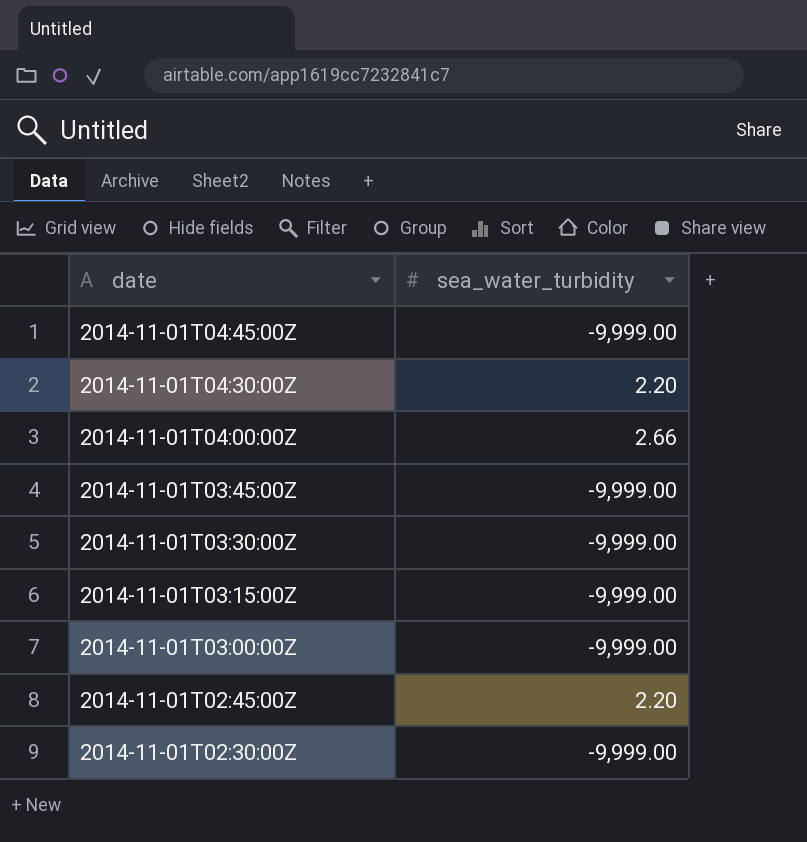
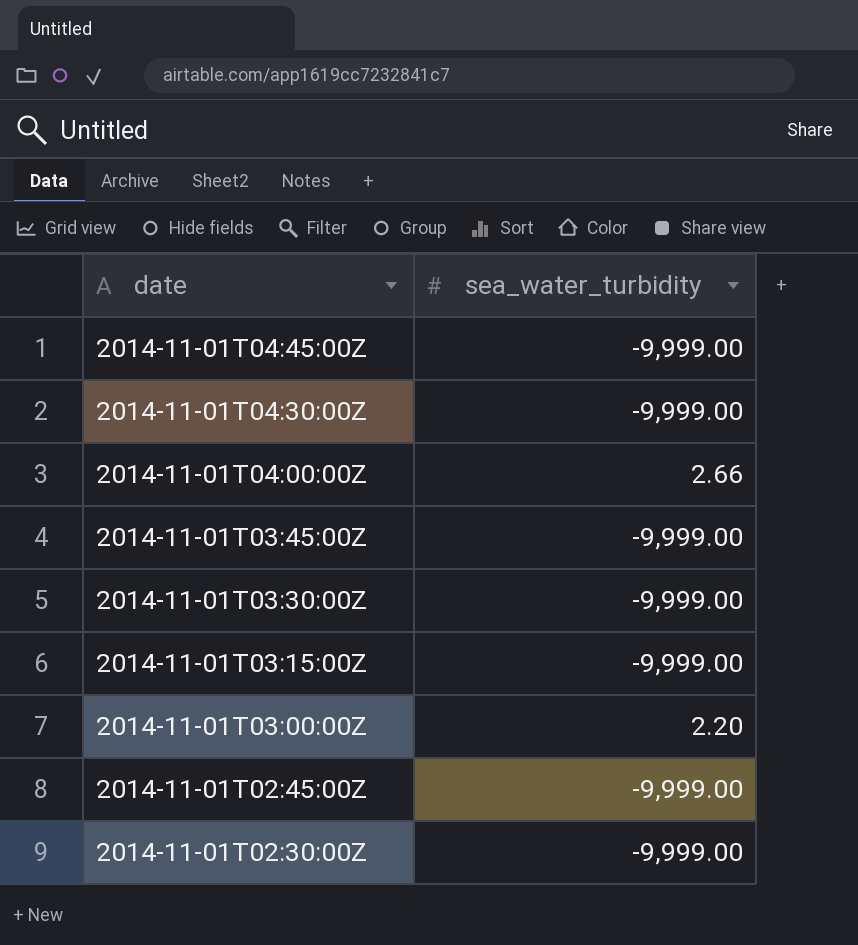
2014-11-01T04:30:00Z | sea_water_turbidity: 2.20 -> -9,999.00
2014-11-01T03:00:00Z | sea_water_turbidity: -9,999.00 -> 2.20
2014-11-01T02:45:00Z | sea_water_turbidity: 2.20 -> -9,999.00

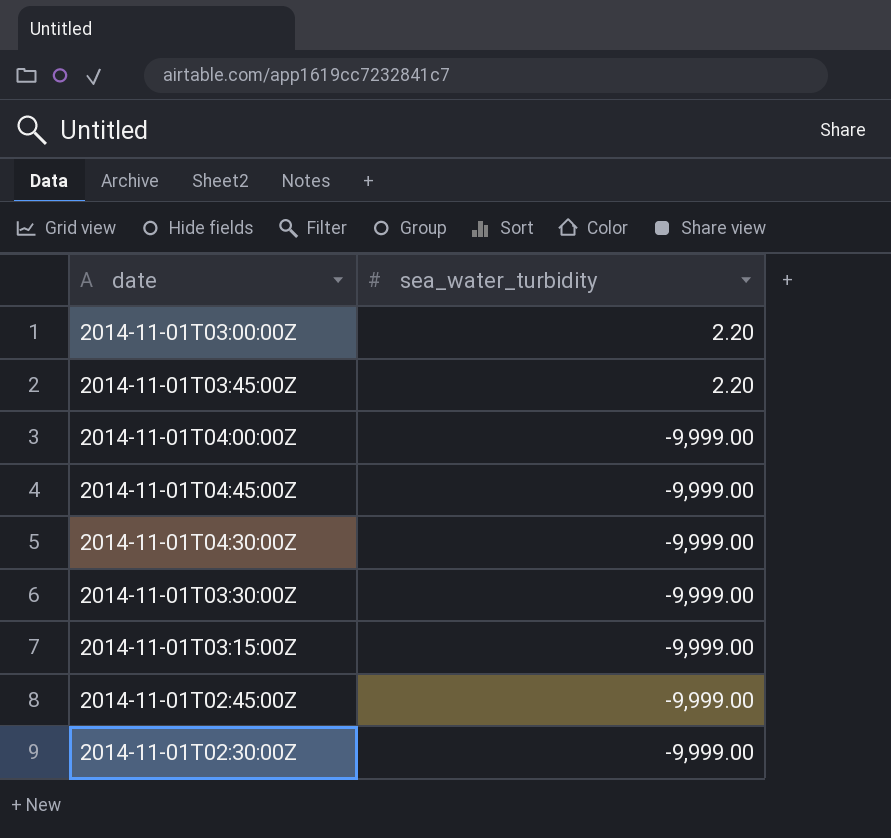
row order: date descending -> sea_water_turbidity descending
2014-11-01T03:45:00Z | sea_water_turbidity: -9,999.00 -> 2.20
2014-11-01T04:00:00Z | sea_water_turbidity: 2.66 -> -9,999.00

